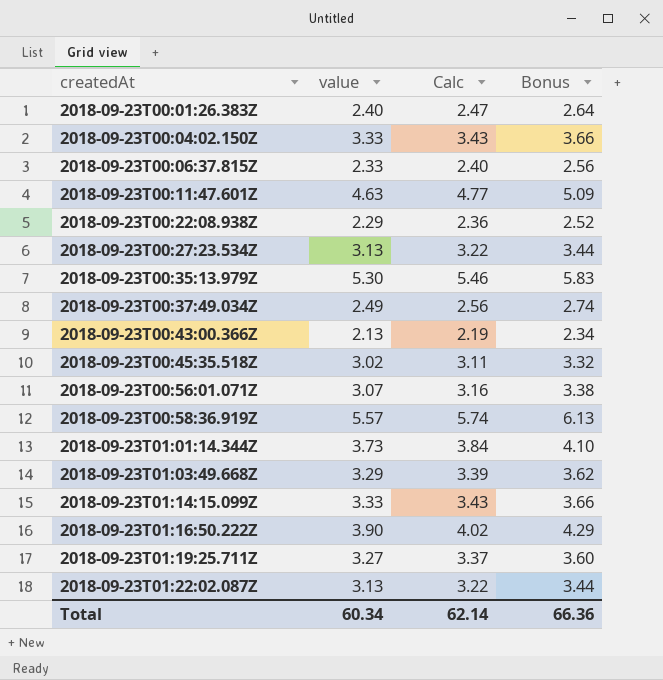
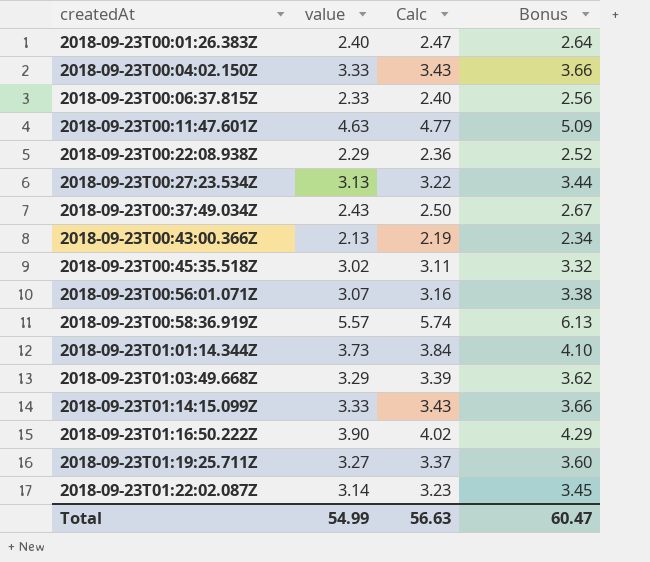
row 2018-09-23T00:35:13.979Z: 5.30 | 5.46 | 5.83 -> none
2018-09-23T00:37:49.034Z | value: 2.49 -> 2.43
2018-09-23T00:37:49.034Z | Calc: 2.56 -> 2.50
2018-09-23T00:37:49.034Z | Bonus: 2.74 -> 2.67
2018-09-23T01:22:02.087Z | value: 3.13 -> 3.14
2018-09-23T01:22:02.087Z | Calc: 3.22 -> 3.23
2018-09-23T01:22:02.087Z | Bonus: 3.44 -> 3.45
Total | value: 60.34 -> 54.99
Total | Calc: 62.14 -> 56.63
Total | Bonus: 66.36 -> 60.47

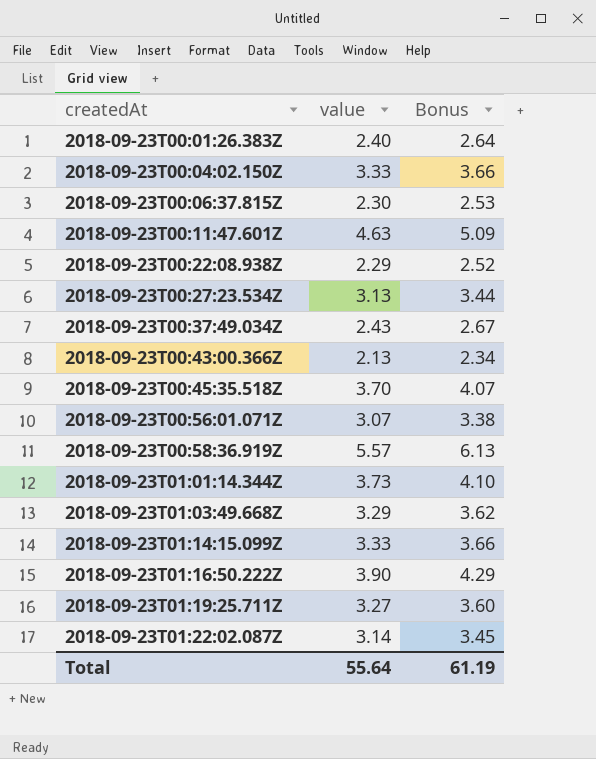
column Calc | formula: [value] * 1.03 -> none
2018-09-23T00:06:37.815Z | value: 2.33 -> 2.30
2018-09-23T00:06:37.815Z | Bonus: 2.56 -> 2.53
2018-09-23T00:45:35.518Z | value: 3.02 -> 3.70
2018-09-23T00:45:35.518Z | Bonus: 3.32 -> 4.07
Total | value: 54.99 -> 55.64
Total | Bonus: 60.47 -> 61.19

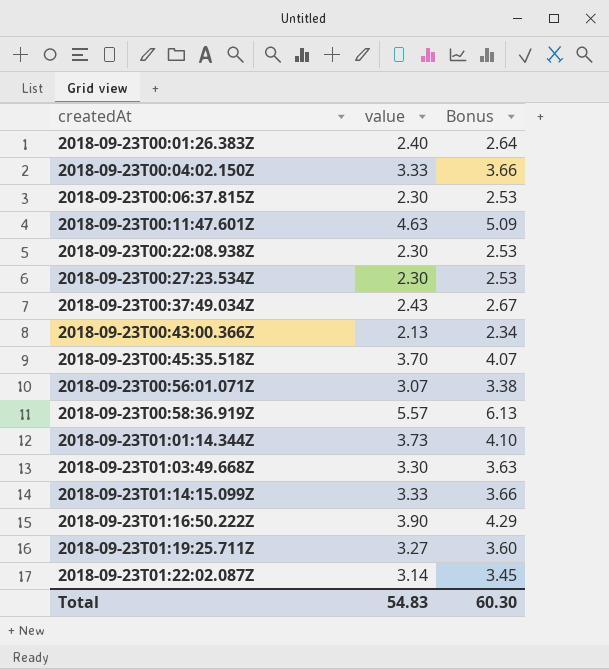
2018-09-23T00:22:08.938Z | value: 2.29 -> 2.30
2018-09-23T00:22:08.938Z | Bonus: 2.52 -> 2.53
2018-09-23T00:27:23.534Z | value: 3.13 -> 2.30
2018-09-23T00:27:23.534Z | Bonus: 3.44 -> 2.53
2018-09-23T01:03:49.668Z | value: 3.29 -> 3.30
2018-09-23T01:03:49.668Z | Bonus: 3.62 -> 3.63
Total | value: 55.64 -> 54.83
Total | Bonus: 61.19 -> 60.30

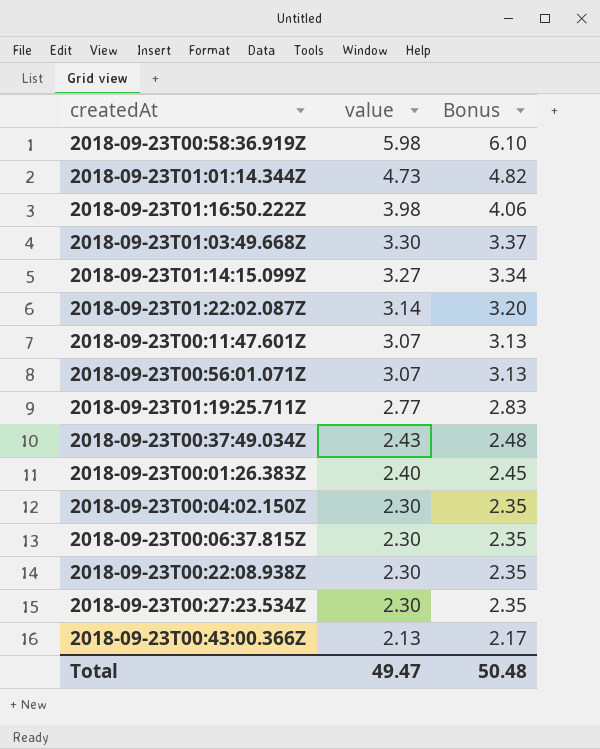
row order: createdAt ascending -> value descending
column Bonus | formula: [value] * 1.1 -> [value] * 1.02
row 2018-09-23T00:45:35.518Z: 3.70 | 4.07 -> none
2018-09-23T00:58:36.919Z | value: 5.57 -> 5.98
2018-09-23T01:01:14.344Z | value: 3.73 -> 4.73
2018-09-23T01:16:50.222Z | value: 3.90 -> 3.98
2018-09-23T01:14:15.099Z | value: 3.33 -> 3.27
2018-09-23T00:11:47.601Z | value: 4.63 -> 3.07
2018-09-23T01:19:25.711Z | value: 3.27 -> 2.77
2018-09-23T00:04:02.150Z | value: 3.33 -> 2.30
Total | value: 54.83 -> 49.47
Total | Bonus: 60.30 -> 50.48

